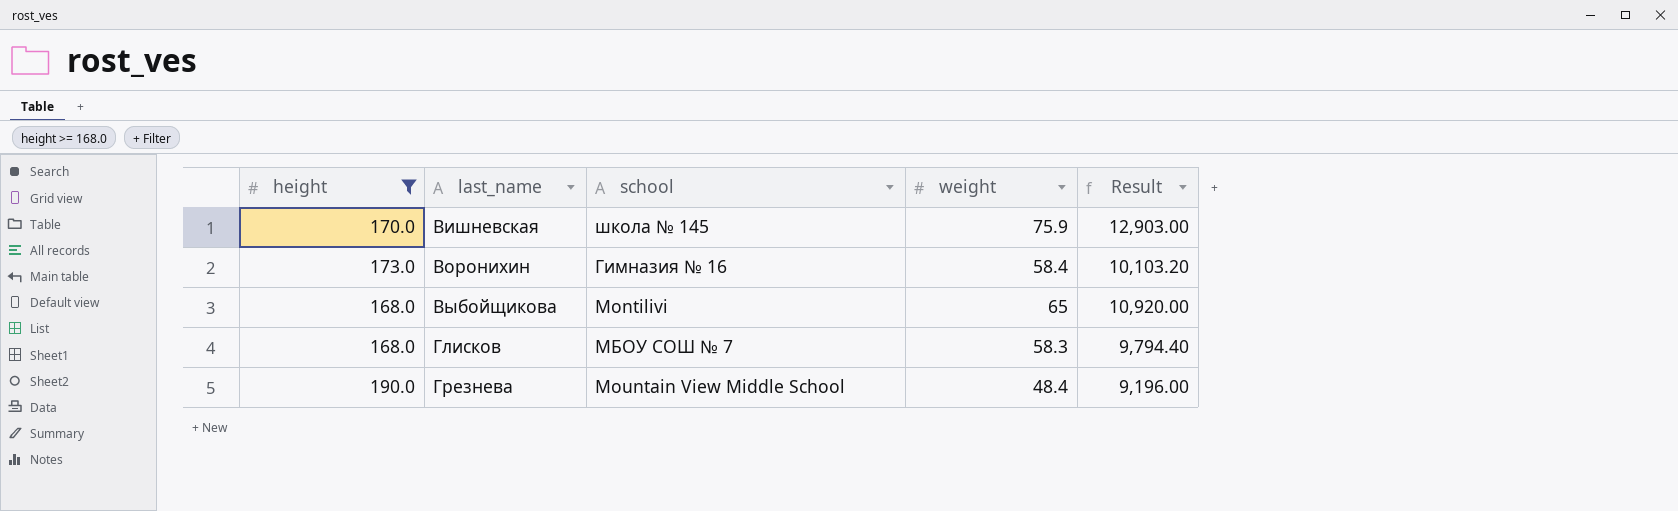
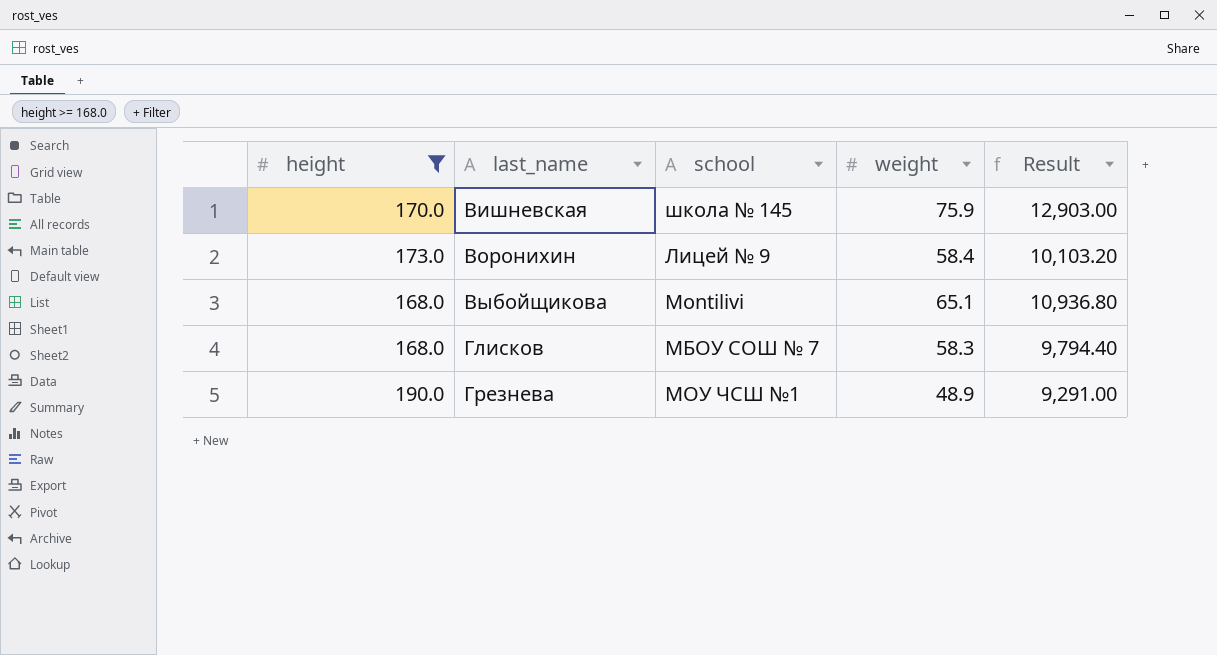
Воронихин | school: Гимназия № 16 -> Лицей № 9
Выбойщикова | weight: 65 -> 65.1
Выбойщикова | Result: 10,920.00 -> 10,936.80
Грезнева | school: Mountain View Middle School -> МОУ ЧСШ №1
Грезнева | weight: 48.4 -> 48.9
Грезнева | Result: 9,196.00 -> 9,291.00

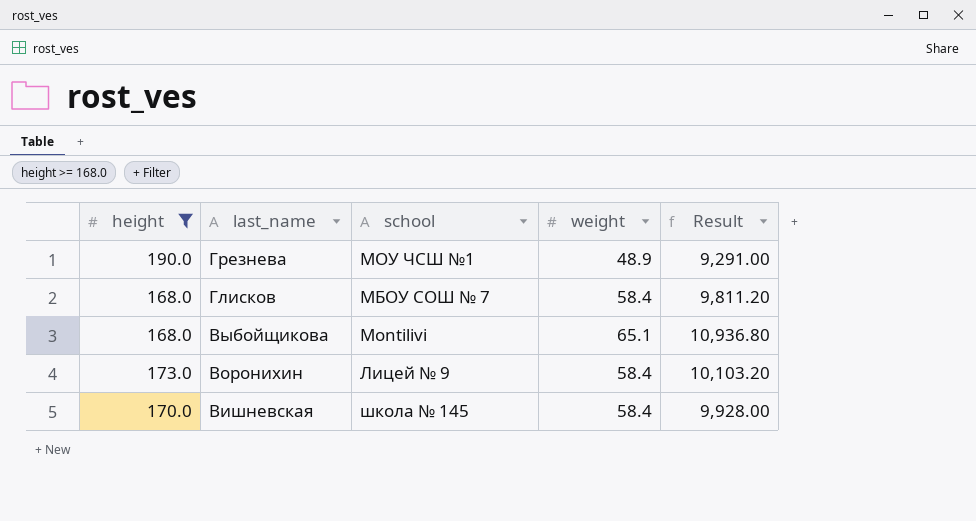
row order: last_name ascending -> last_name descending
Глисков | weight: 58.3 -> 58.4
Глисков | Result: 9,794.40 -> 9,811.20
Вишневская | weight: 75.9 -> 58.4
Вишневская | Result: 12,903.00 -> 9,928.00

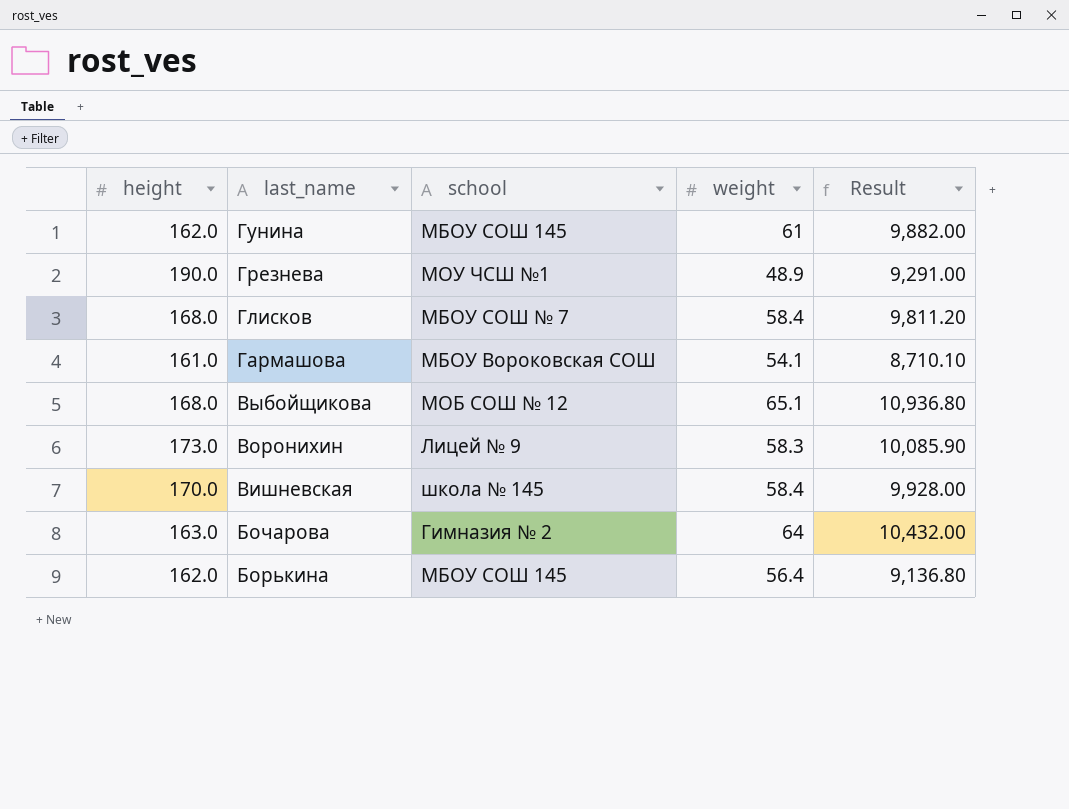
filter: height >= 168.0 -> none
Выбойщикова | school: Montilivi -> МОБ СОШ № 12
Воронихин | weight: 58.4 -> 58.3
Воронихин | Result: 10,103.20 -> 10,085.90

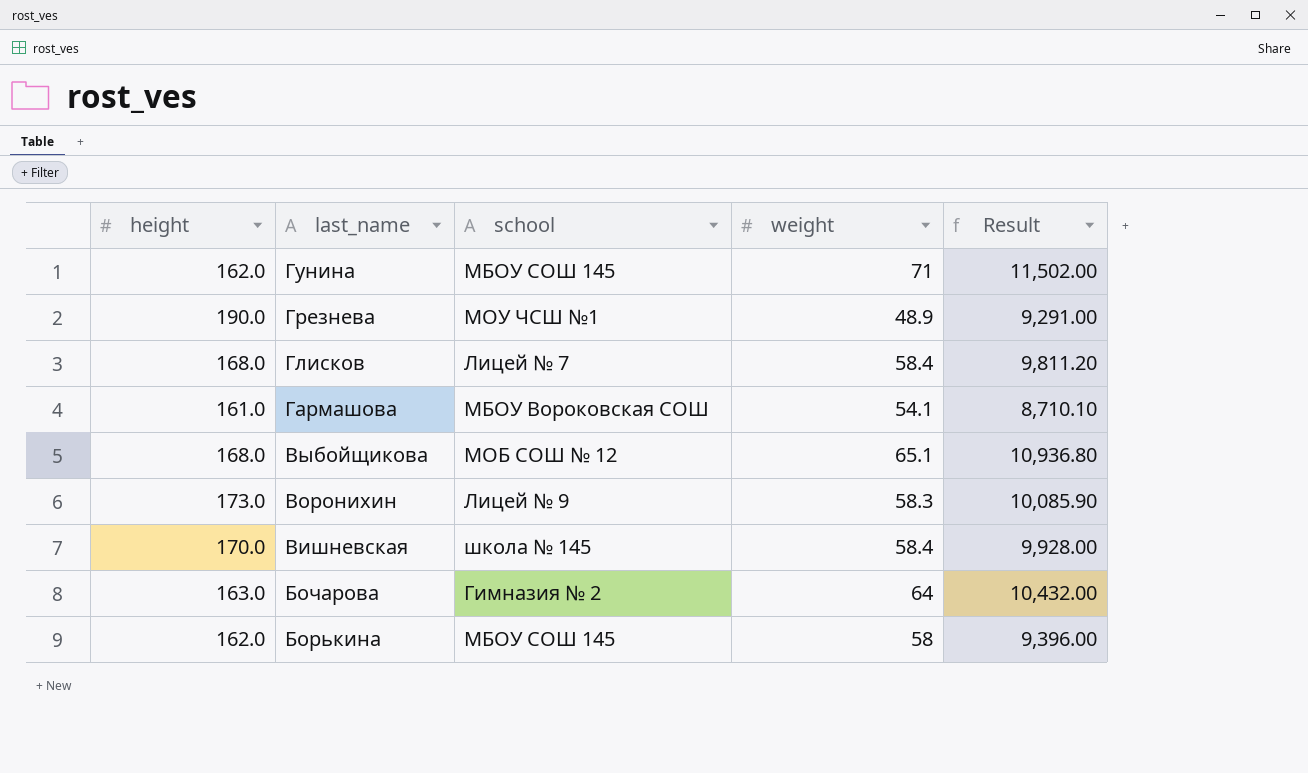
Гунина | weight: 61 -> 71
Гунина | Result: 9,882.00 -> 11,502.00
Глисков | school: МБОУ СОШ № 7 -> Лицей № 7
Борькина | weight: 56.4 -> 58
Борькина | Result: 9,136.80 -> 9,396.00

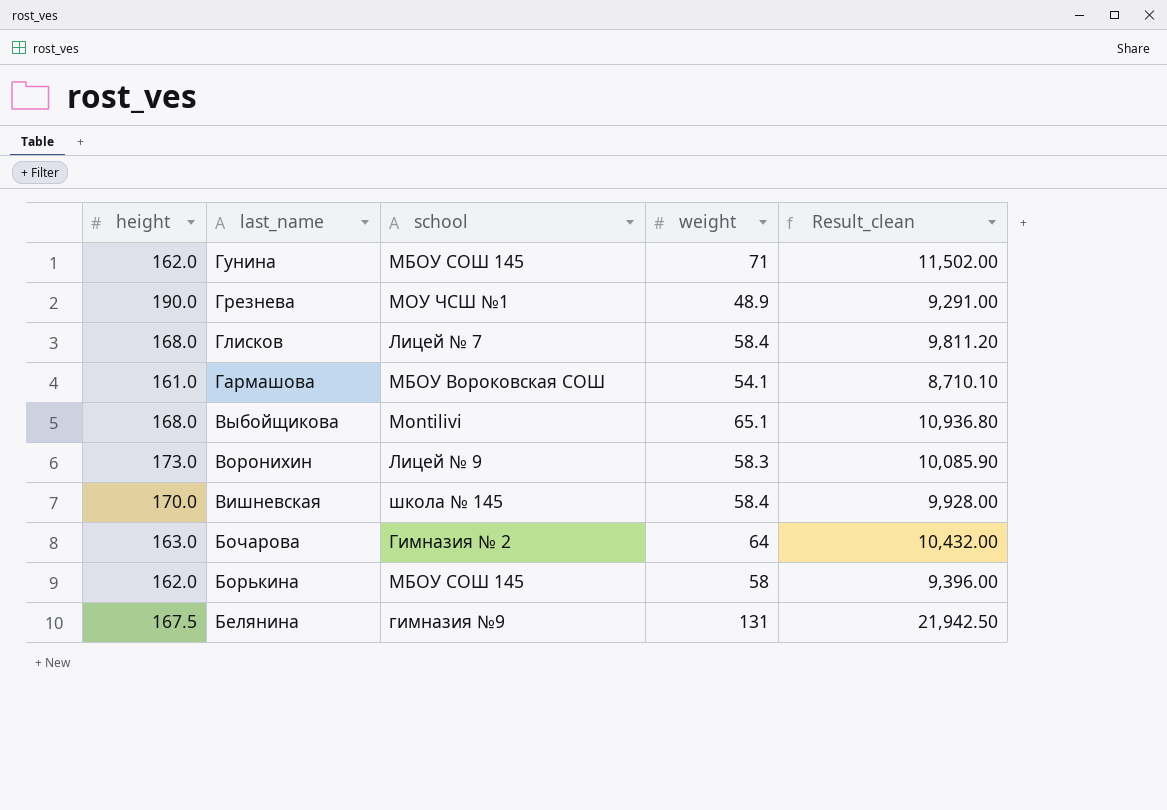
column name: Result -> Result_clean
Выбойщикова | school: МОБ СОШ № 12 -> Montilivi
row Белянина: none -> 167.5 | гимназия №9 | 131 | 21,942.50

